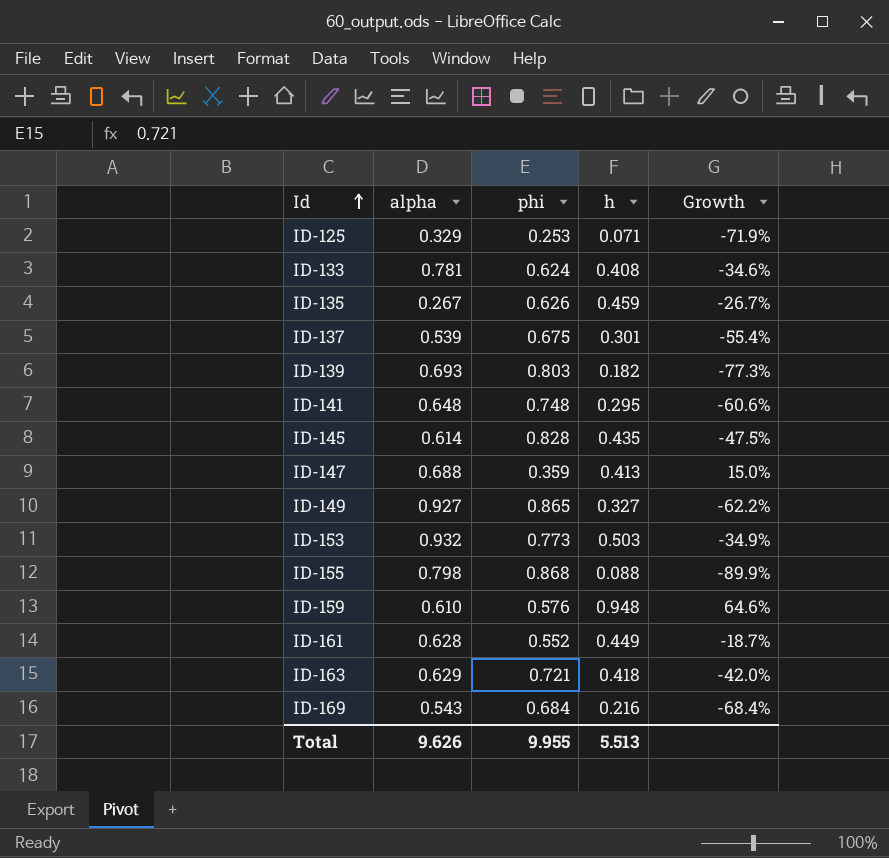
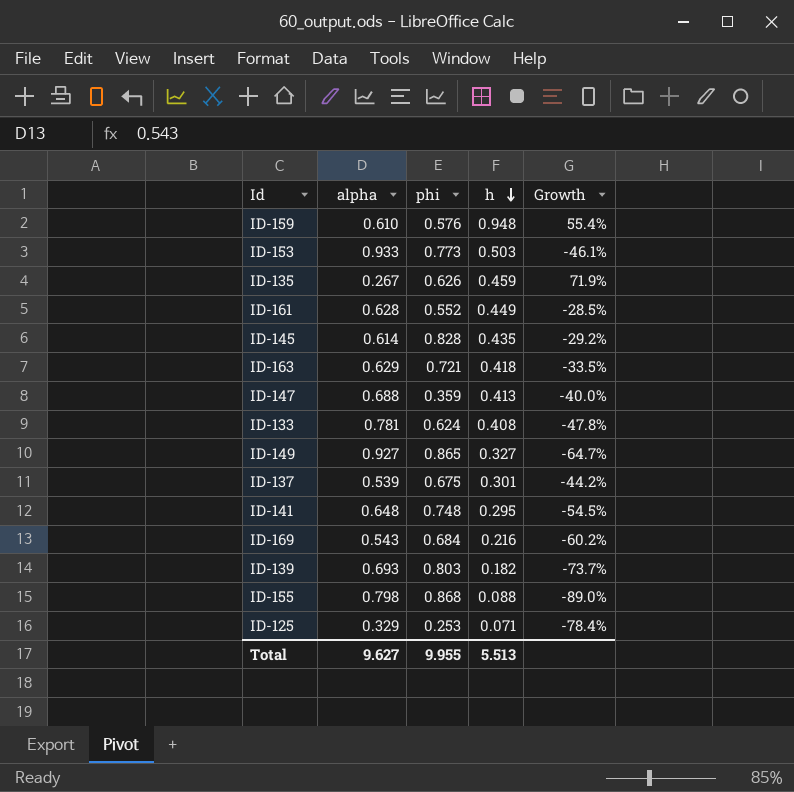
row order: Id ascending -> h descending
column Growth | formula: ([h] - [phi]) / [phi] -> ([h] - [alpha]) / [alpha]
ID-153 | alpha: 0.932 -> 0.933
Total | alpha: 9.626 -> 9.627

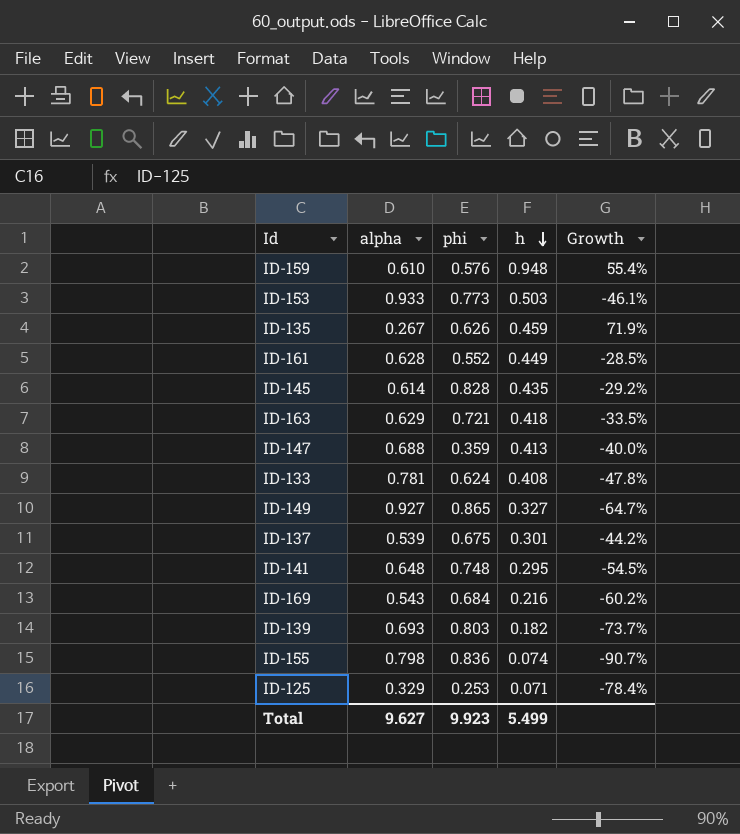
ID-155 | phi: 0.868 -> 0.836
ID-155 | h: 0.088 -> 0.074
ID-155 | Growth: -89.0% -> -90.7%
Total | phi: 9.955 -> 9.923
Total | h: 5.513 -> 5.499

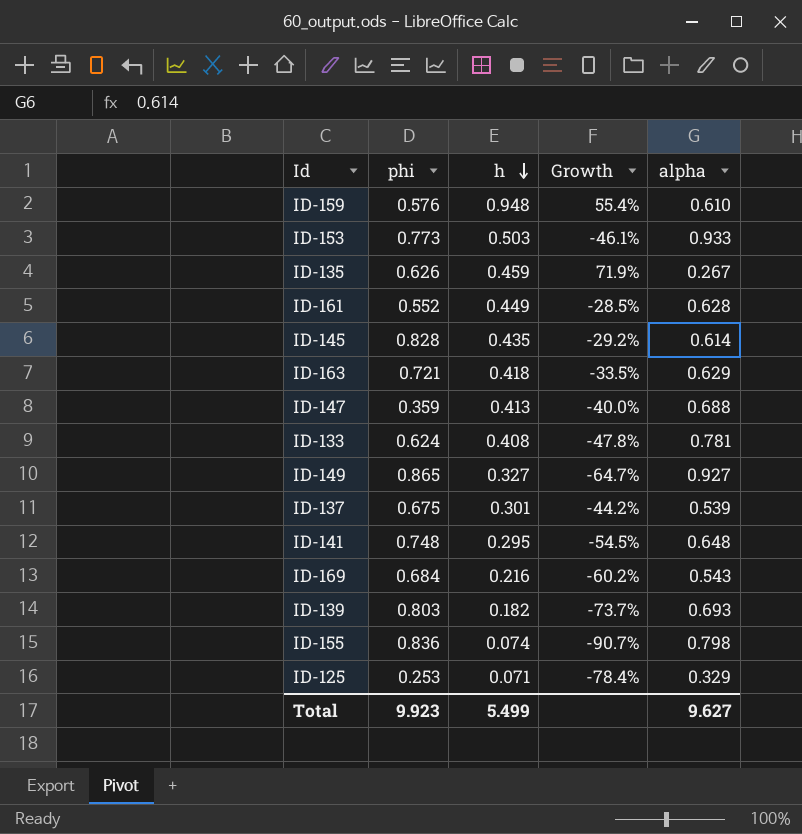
column alpha | position: 2 -> 5

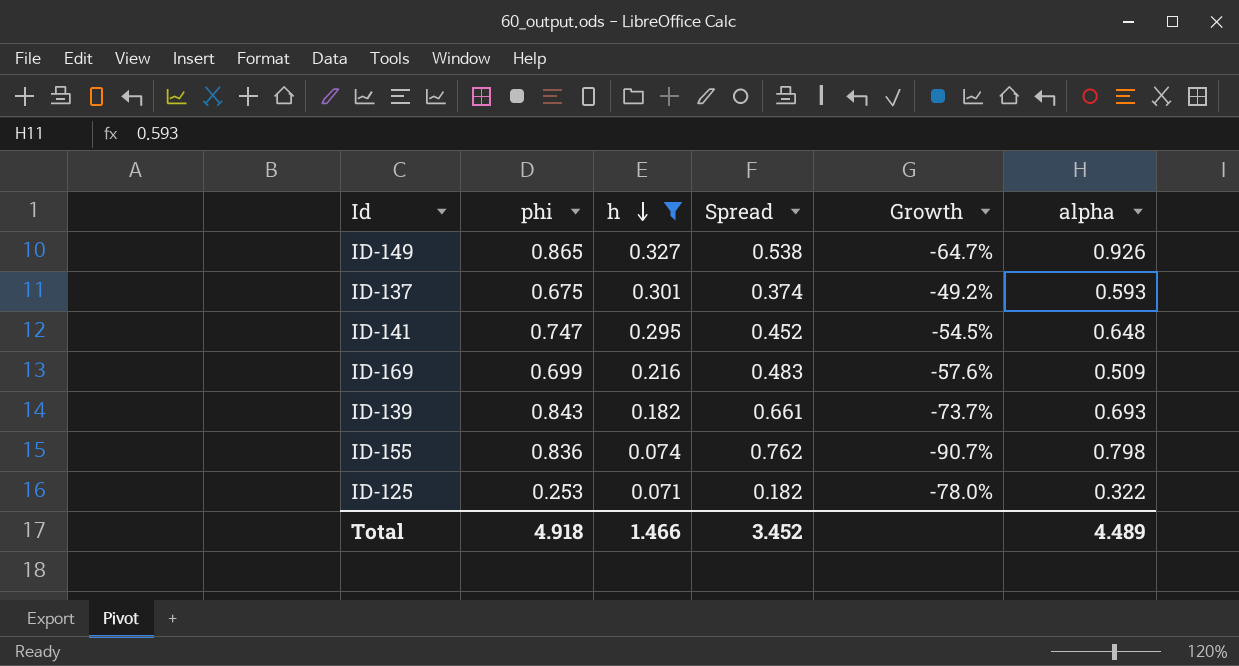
filter: none -> h <= 0.327
column Spread | formula: none -> [phi] - [h]
ID-149 | alpha: 0.927 -> 0.926
ID-137 | Growth: -44.2% -> -49.2%
ID-137 | alpha: 0.539 -> 0.593
ID-141 | phi: 0.748 -> 0.747
ID-169 | phi: 0.684 -> 0.699
ID-169 | Growth: -60.2% -> -57.6%
ID-169 | alpha: 0.543 -> 0.509
ID-139 | phi: 0.803 -> 0.843
ID-125 | Growth: -78.4% -> -78.0%
ID-125 | alpha: 0.329 -> 0.322
Total | phi: 9.923 -> 4.918
Total | h: 5.499 -> 1.466
Total | alpha: 9.627 -> 4.489

